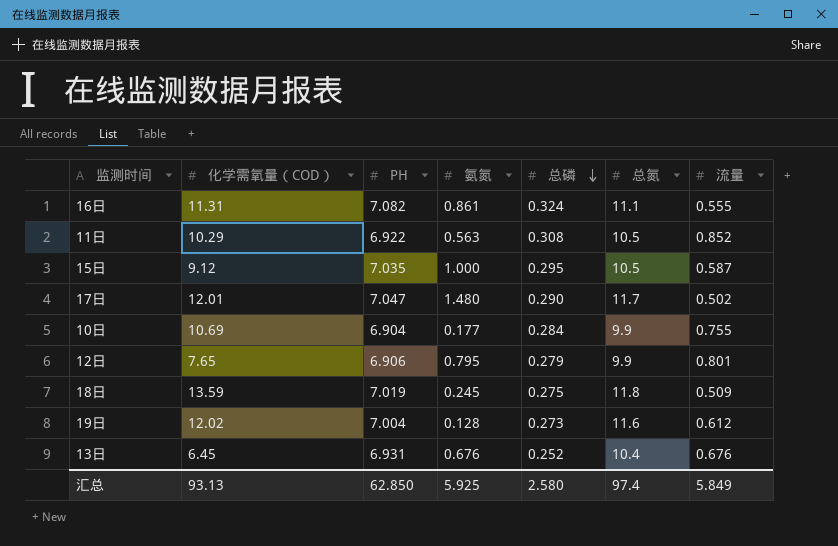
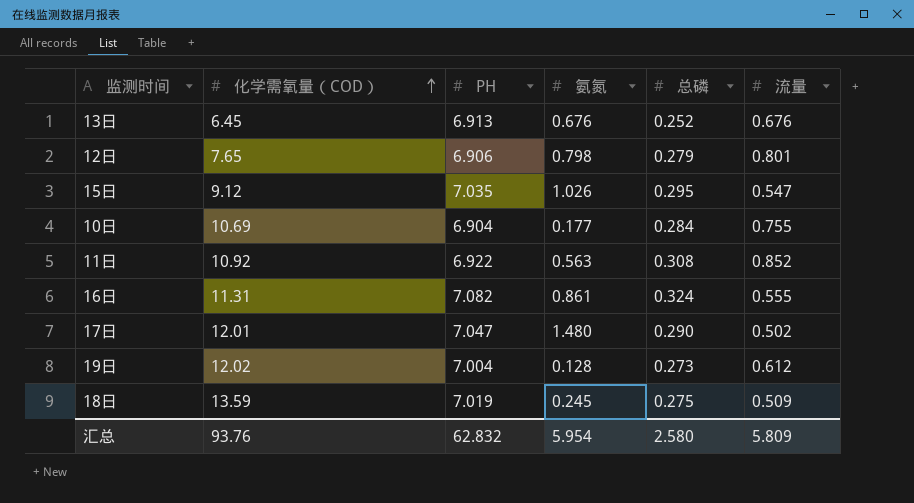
row order: 总磷 descending -> 化学需氧量（COD） ascending
column 总氮 | position: 6 -> none
13日 | PH: 6.931 -> 6.913
12日 | 氨氮: 0.795 -> 0.798
15日 | 氨氮: 1.000 -> 1.026
15日 | 流量: 0.587 -> 0.547
11日 | 化学需氧量（COD）: 10.29 -> 10.92
汇总 | 化学需氧量（COD）: 93.13 -> 93.76
汇总 | PH: 62.850 -> 62.832
汇总 | 氨氮: 5.925 -> 5.954
汇总 | 流量: 5.849 -> 5.809

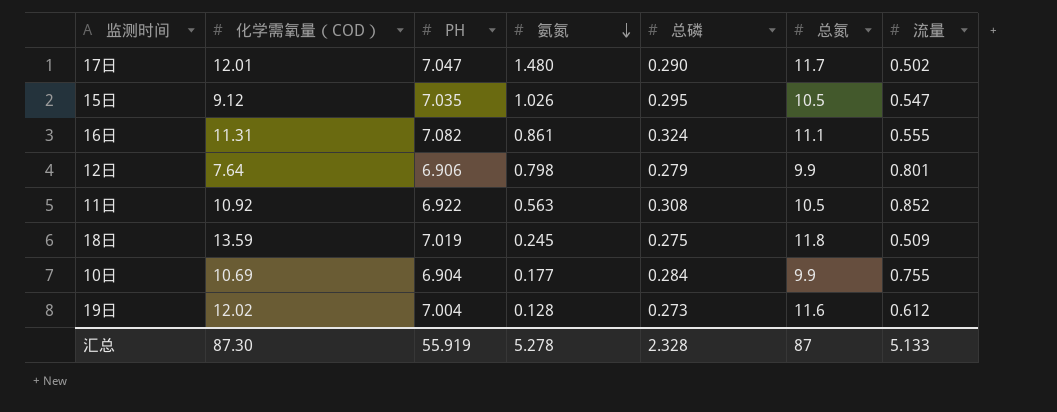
row order: 化学需氧量（COD） ascending -> 氨氮 descending
column 总氮 | position: none -> 6
row 13日: 6.45 | 6.913 | 0.676 | 0.252 | 0.676 -> none
12日 | 化学需氧量（COD）: 7.65 -> 7.64
汇总 | 化学需氧量（COD）: 93.76 -> 87.30
汇总 | PH: 62.832 -> 55.919
汇总 | 氨氮: 5.954 -> 5.278
汇总 | 总磷: 2.580 -> 2.328
汇总 | 流量: 5.809 -> 5.133

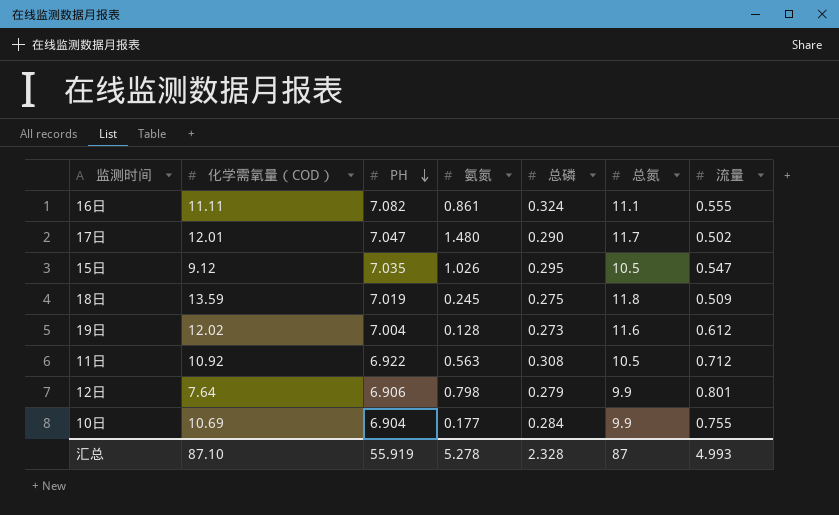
row order: 氨氮 descending -> PH descending
16日 | 化学需氧量（COD）: 11.31 -> 11.11
11日 | 流量: 0.852 -> 0.712
汇总 | 化学需氧量（COD）: 87.30 -> 87.10
汇总 | 流量: 5.133 -> 4.993

